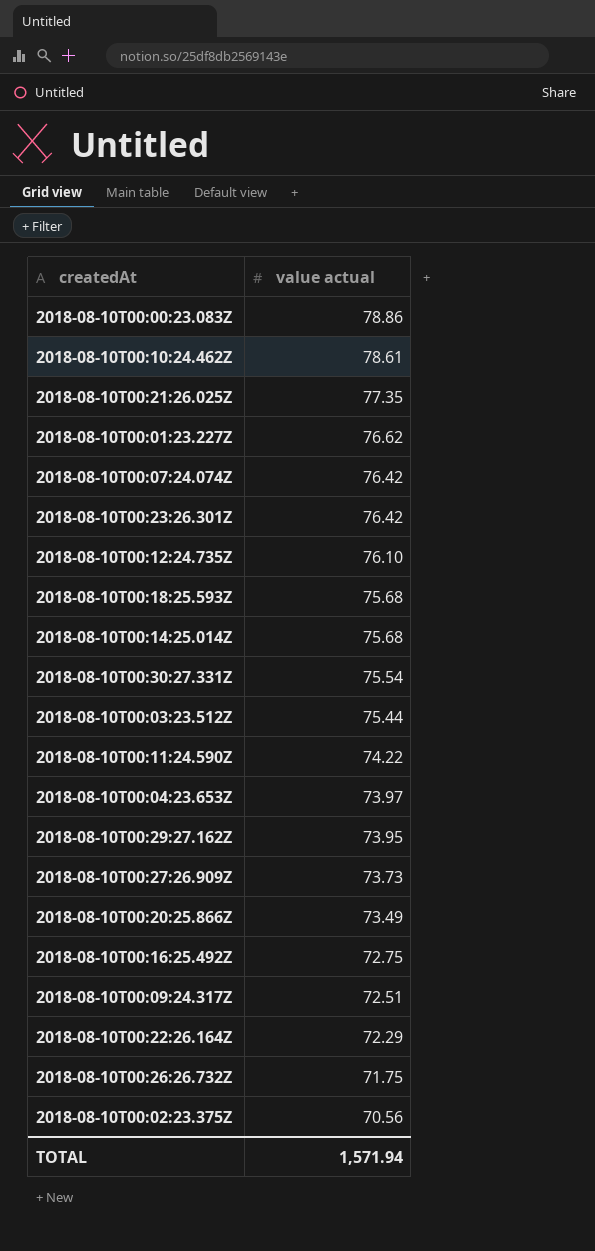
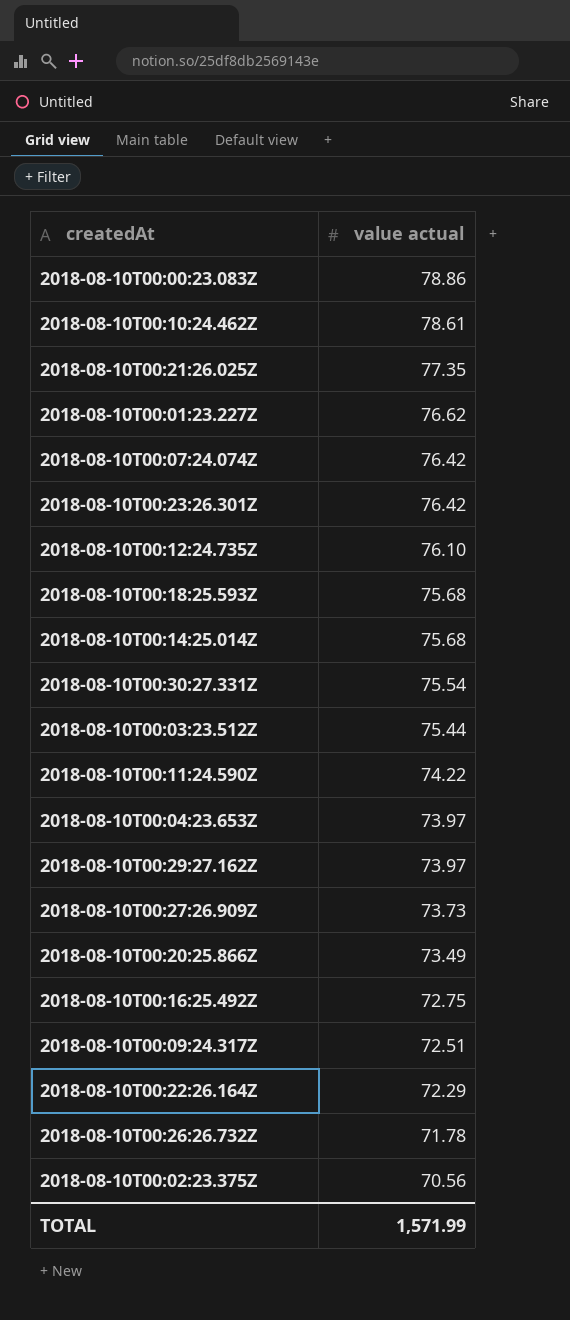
2018-08-10T00:29:27.162Z | value actual: 73.95 -> 73.97
2018-08-10T00:26:26.732Z | value actual: 71.75 -> 71.78
TOTAL | value actual: 1,571.94 -> 1,571.99

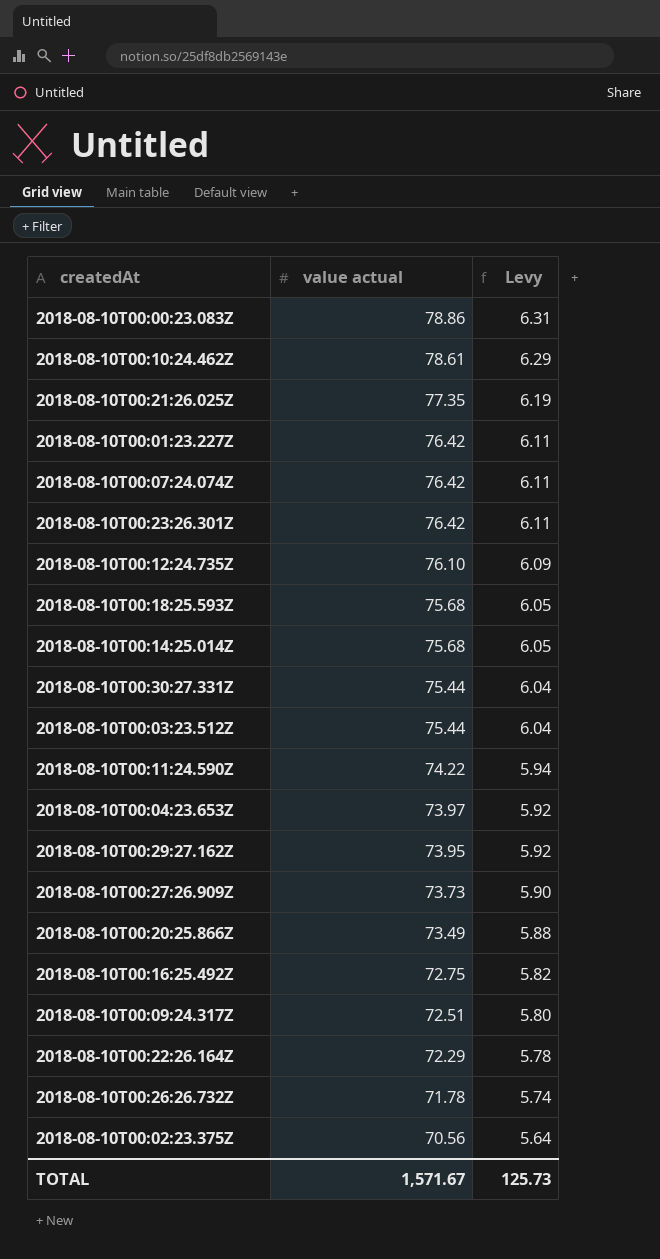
column Levy | formula: none -> [value actual] * 0.08
2018-08-10T00:01:23.227Z | value actual: 76.62 -> 76.42
2018-08-10T00:30:27.331Z | value actual: 75.54 -> 75.44
2018-08-10T00:29:27.162Z | value actual: 73.97 -> 73.95
TOTAL | value actual: 1,571.99 -> 1,571.67

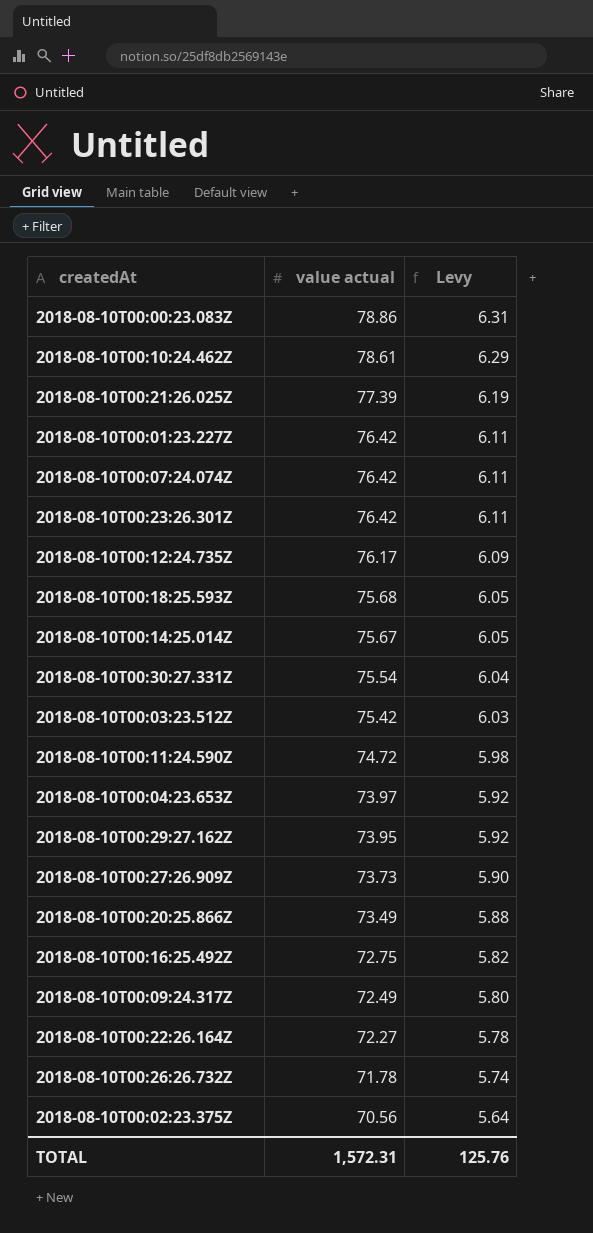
2018-08-10T00:21:26.025Z | value actual: 77.35 -> 77.39
2018-08-10T00:12:24.735Z | value actual: 76.10 -> 76.17
2018-08-10T00:14:25.014Z | value actual: 75.68 -> 75.67
2018-08-10T00:30:27.331Z | value actual: 75.44 -> 75.54
2018-08-10T00:03:23.512Z | value actual: 75.44 -> 75.42
2018-08-10T00:03:23.512Z | Levy: 6.04 -> 6.03
2018-08-10T00:11:24.590Z | value actual: 74.22 -> 74.72
2018-08-10T00:11:24.590Z | Levy: 5.94 -> 5.98
2018-08-10T00:09:24.317Z | value actual: 72.51 -> 72.49
2018-08-10T00:22:26.164Z | value actual: 72.29 -> 72.27
TOTAL | value actual: 1,571.67 -> 1,572.31
TOTAL | Levy: 125.73 -> 125.76

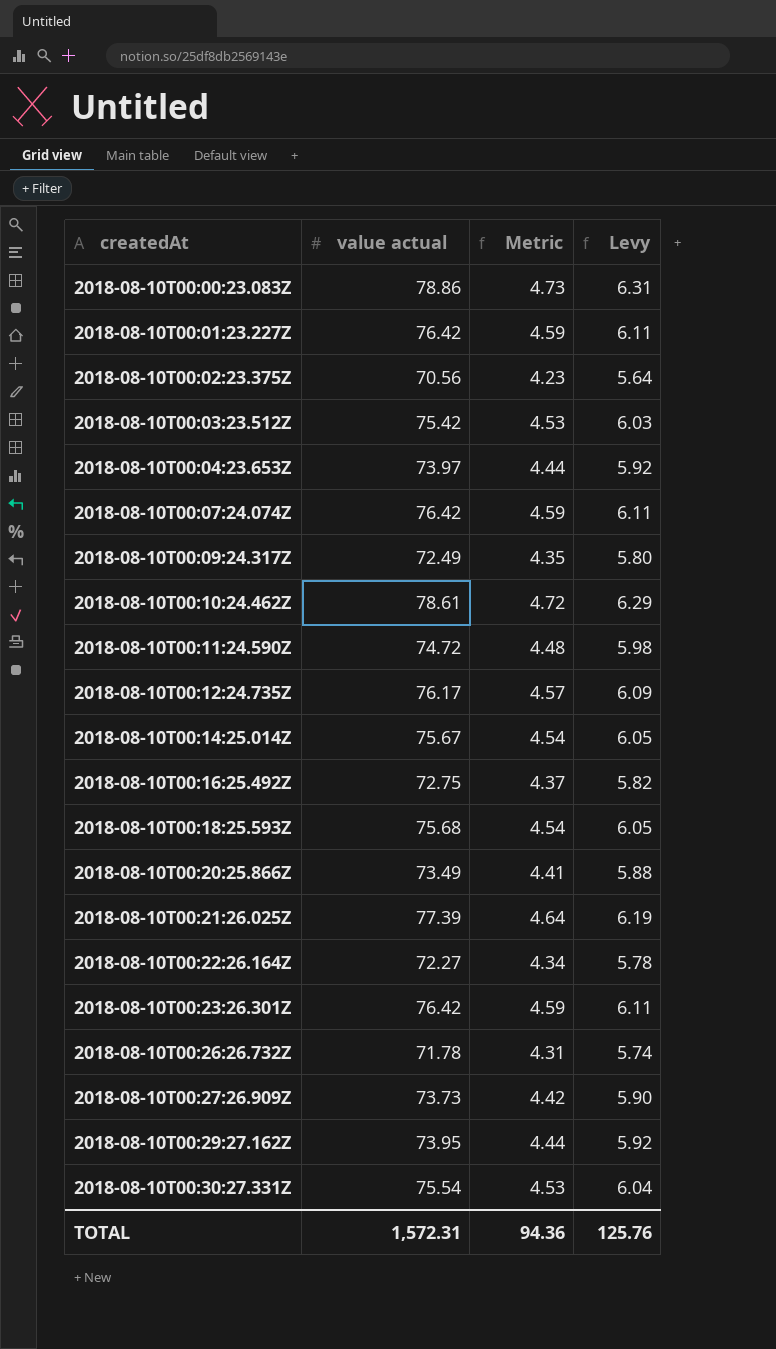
row order: value actual descending -> createdAt ascending
column Metric | formula: none -> [value actual] * 0.06

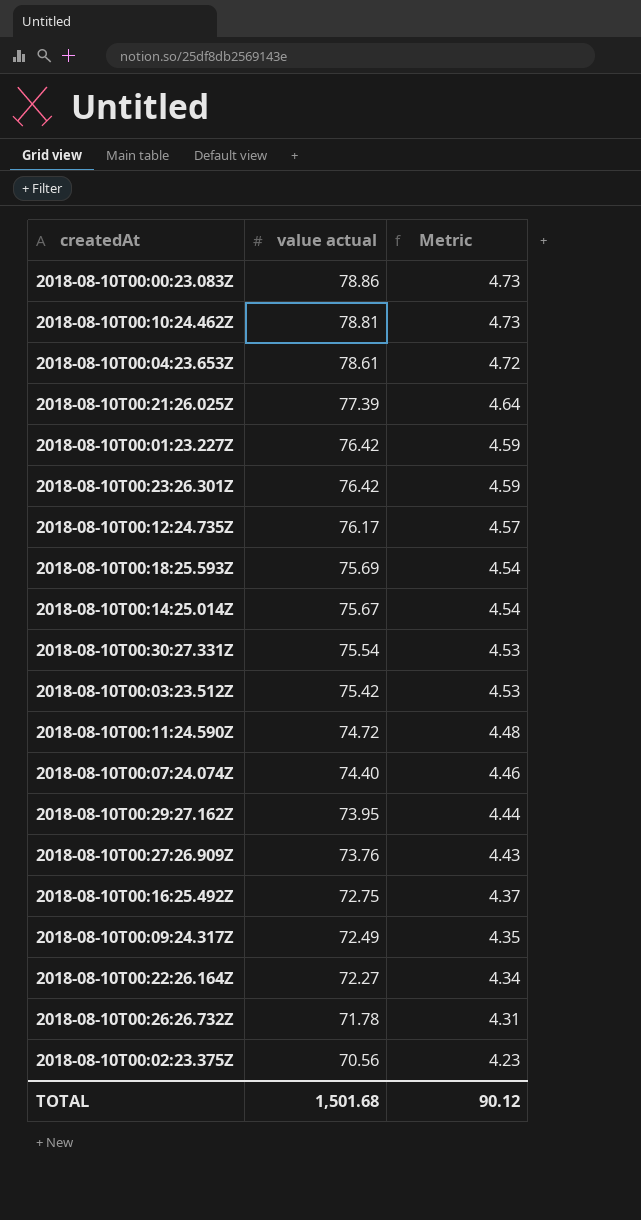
row order: createdAt ascending -> value actual descending
column Levy | formula: [value actual] * 0.08 -> none
row 2018-08-10T00:20:25.866Z: 73.49 | 4.41 | 5.88 -> none
2018-08-10T00:10:24.462Z | value actual: 78.61 -> 78.81
2018-08-10T00:10:24.462Z | Metric: 4.72 -> 4.73
2018-08-10T00:04:23.653Z | value actual: 73.97 -> 78.61
2018-08-10T00:04:23.653Z | Metric: 4.44 -> 4.72
2018-08-10T00:18:25.593Z | value actual: 75.68 -> 75.69
2018-08-10T00:07:24.074Z | value actual: 76.42 -> 74.40
2018-08-10T00:07:24.074Z | Metric: 4.59 -> 4.46
2018-08-10T00:27:26.909Z | value actual: 73.73 -> 73.76
2018-08-10T00:27:26.909Z | Metric: 4.42 -> 4.43
TOTAL | value actual: 1,572.31 -> 1,501.68
TOTAL | Metric: 94.36 -> 90.12

